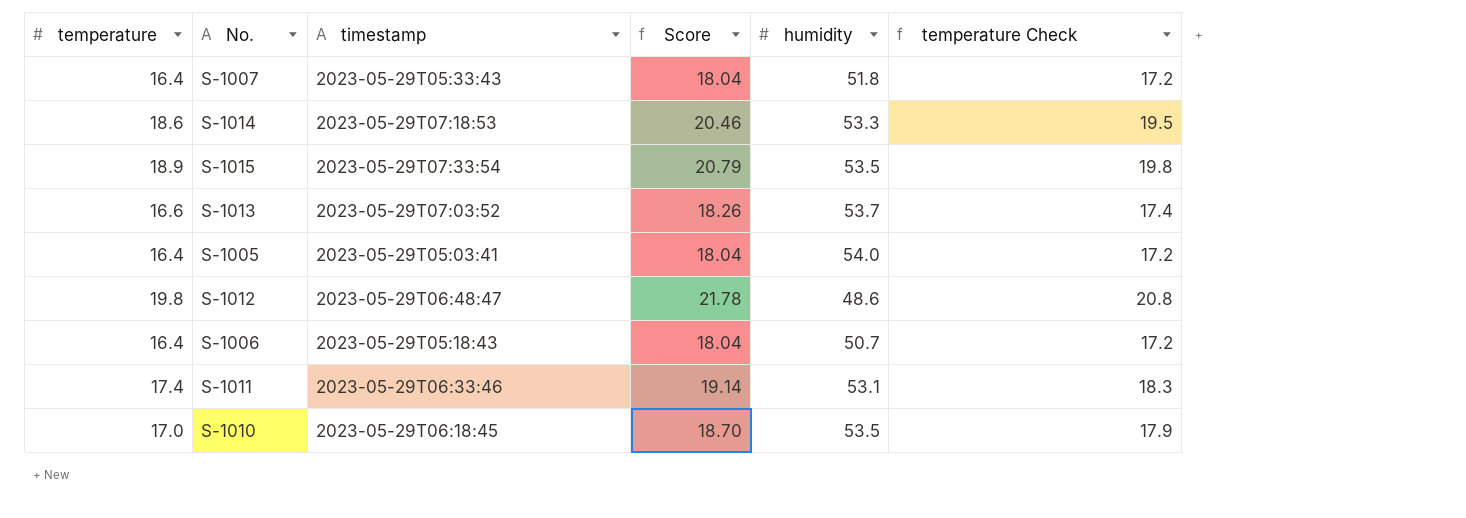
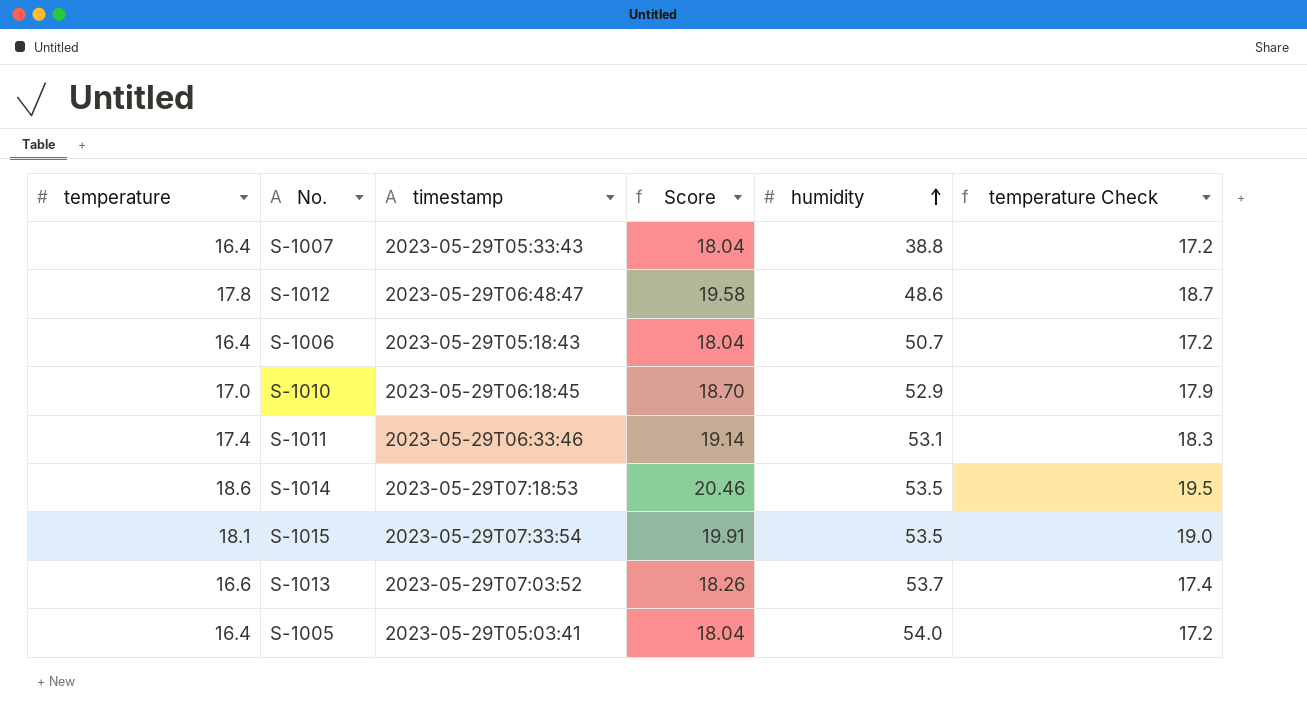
row order: none -> humidity ascending
S-1007 | humidity: 51.8 -> 38.8
S-1012 | temperature: 19.8 -> 17.8
S-1012 | Score: 21.78 -> 19.58
S-1012 | temperature Check: 20.8 -> 18.7
S-1010 | humidity: 53.5 -> 52.9
S-1014 | humidity: 53.3 -> 53.5
S-1015 | temperature: 18.9 -> 18.1
S-1015 | Score: 20.79 -> 19.91
S-1015 | temperature Check: 19.8 -> 19.0

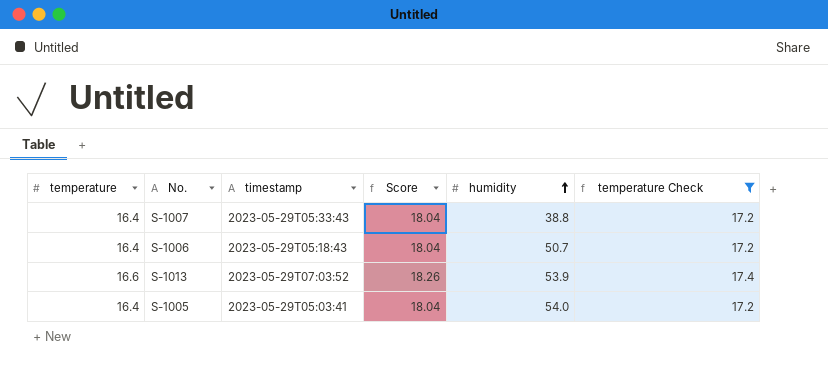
filter: none -> temperature Check <= 17.4
S-1013 | humidity: 53.7 -> 53.9

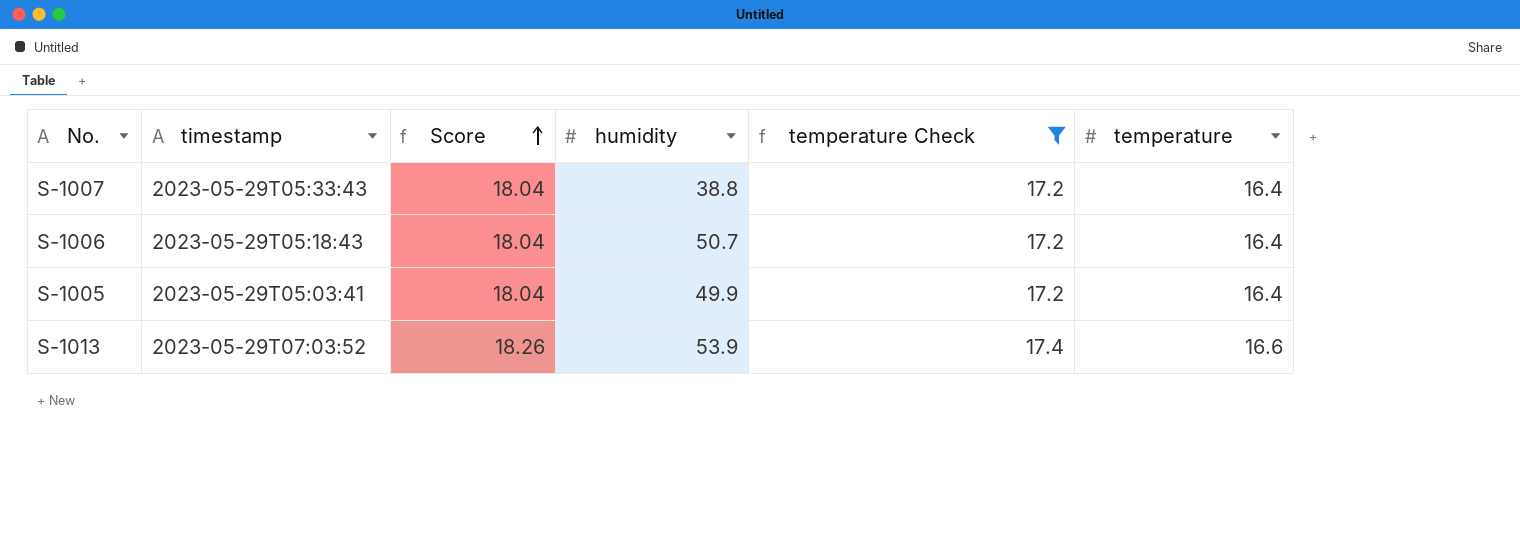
row order: humidity ascending -> Score ascending
column temperature | position: 1 -> 6
S-1005 | humidity: 54.0 -> 49.9

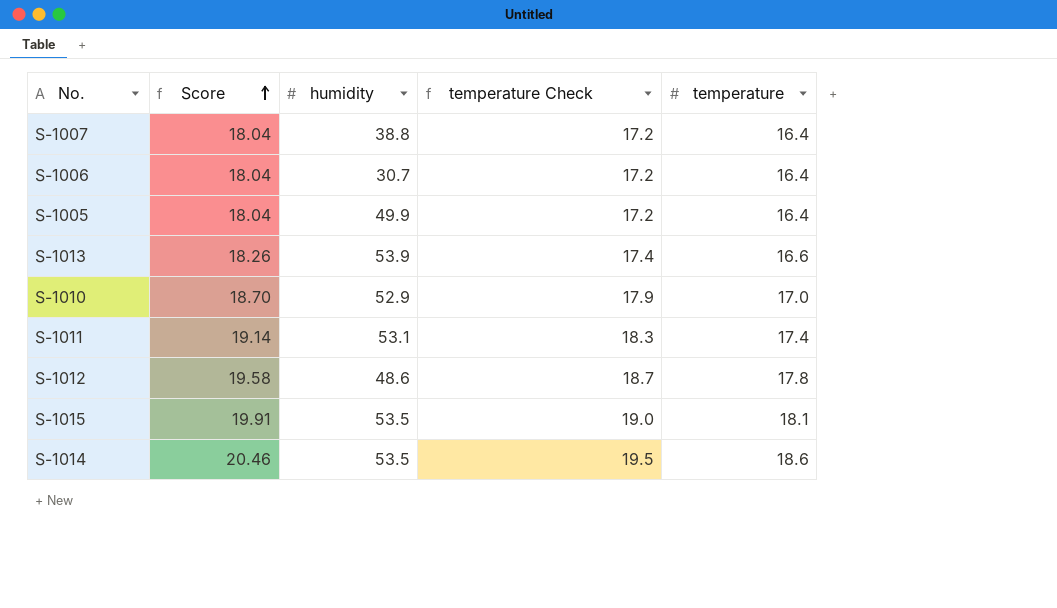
filter: temperature Check <= 17.4 -> none
column timestamp | position: 2 -> none
S-1006 | humidity: 50.7 -> 30.7

